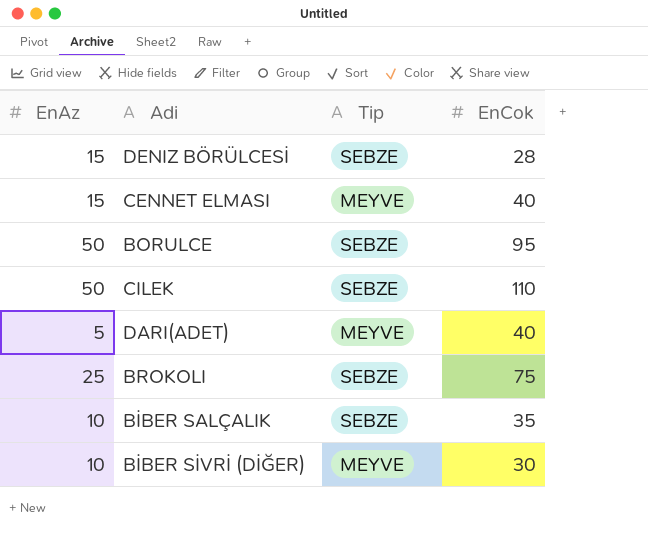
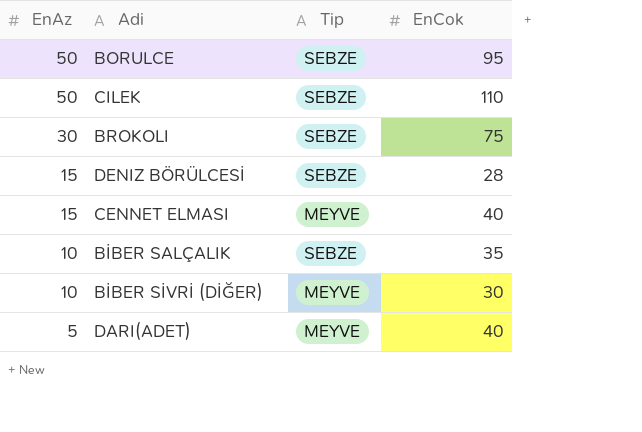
row order: none -> EnAz descending
BROKOLI | EnAz: 25 -> 30

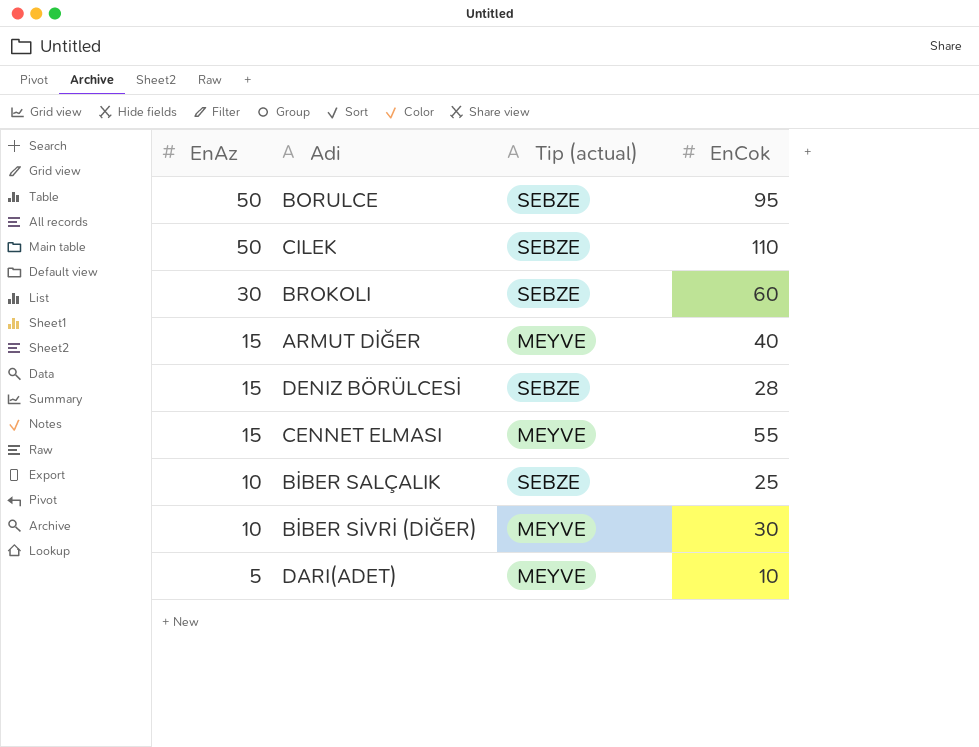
column name: Tip -> Tip (actual)
BROKOLI | EnCok: 75 -> 60
row ARMUT DİĞER: none -> 15 | MEYVE | 40
CENNET ELMASI | EnCok: 40 -> 55
BİBER SALÇALIK | EnCok: 35 -> 25
DARI(ADET) | EnCok: 40 -> 10

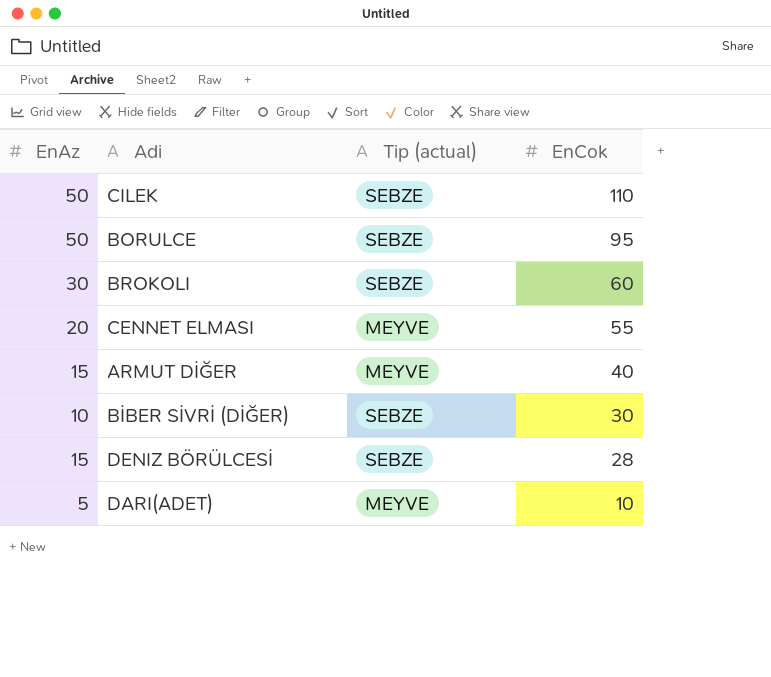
row order: EnAz descending -> EnCok descending
row BİBER SALÇALIK: 10 | SEBZE | 25 -> none
CENNET ELMASI | EnAz: 15 -> 20
BİBER SİVRİ (DİĞER) | Tip (actual): MEYVE -> SEBZE

